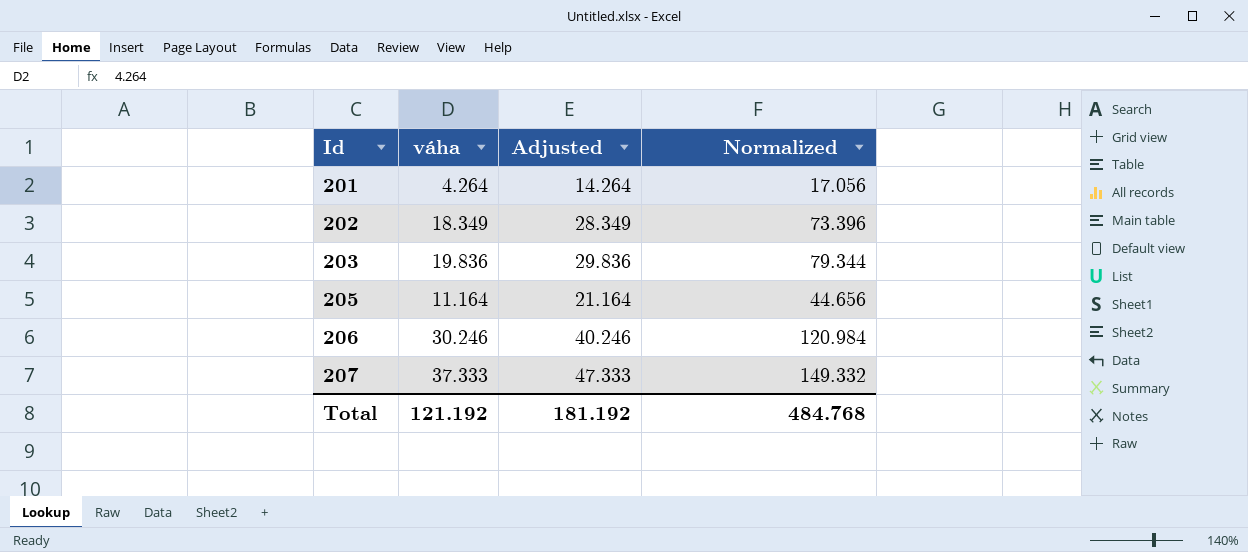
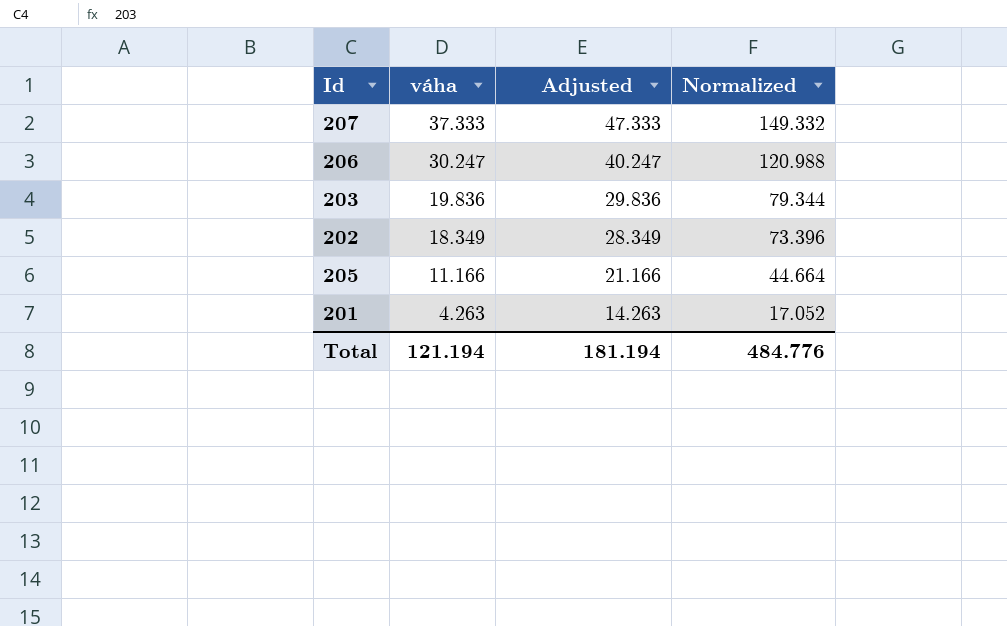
row order: Id ascending -> váha descending
206 | váha: 30.246 -> 30.247
206 | Adjusted: 40.246 -> 40.247
206 | Normalized: 120.984 -> 120.988
205 | váha: 11.164 -> 11.166
205 | Adjusted: 21.164 -> 21.166
205 | Normalized: 44.656 -> 44.664
201 | váha: 4.264 -> 4.263
201 | Adjusted: 14.264 -> 14.263
201 | Normalized: 17.056 -> 17.052
Total | váha: 121.192 -> 121.194
Total | Adjusted: 181.192 -> 181.194
Total | Normalized: 484.768 -> 484.776

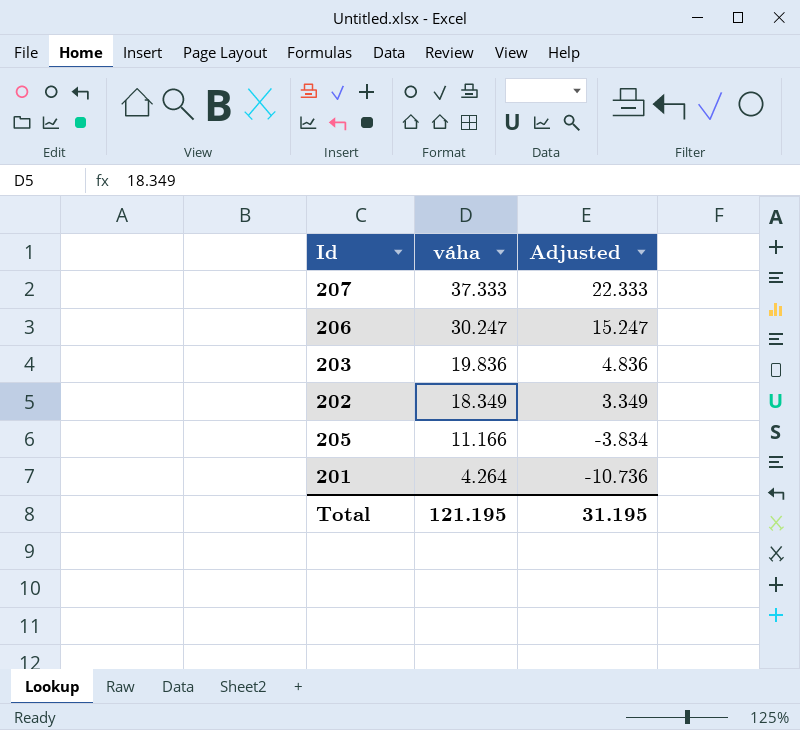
column Normalized | formula: [váha] * 4 -> none
column Adjusted | formula: [váha] + 10 -> [váha] - 15
201 | váha: 4.263 -> 4.264
Total | váha: 121.194 -> 121.195
Total | Adjusted: 181.194 -> 31.195

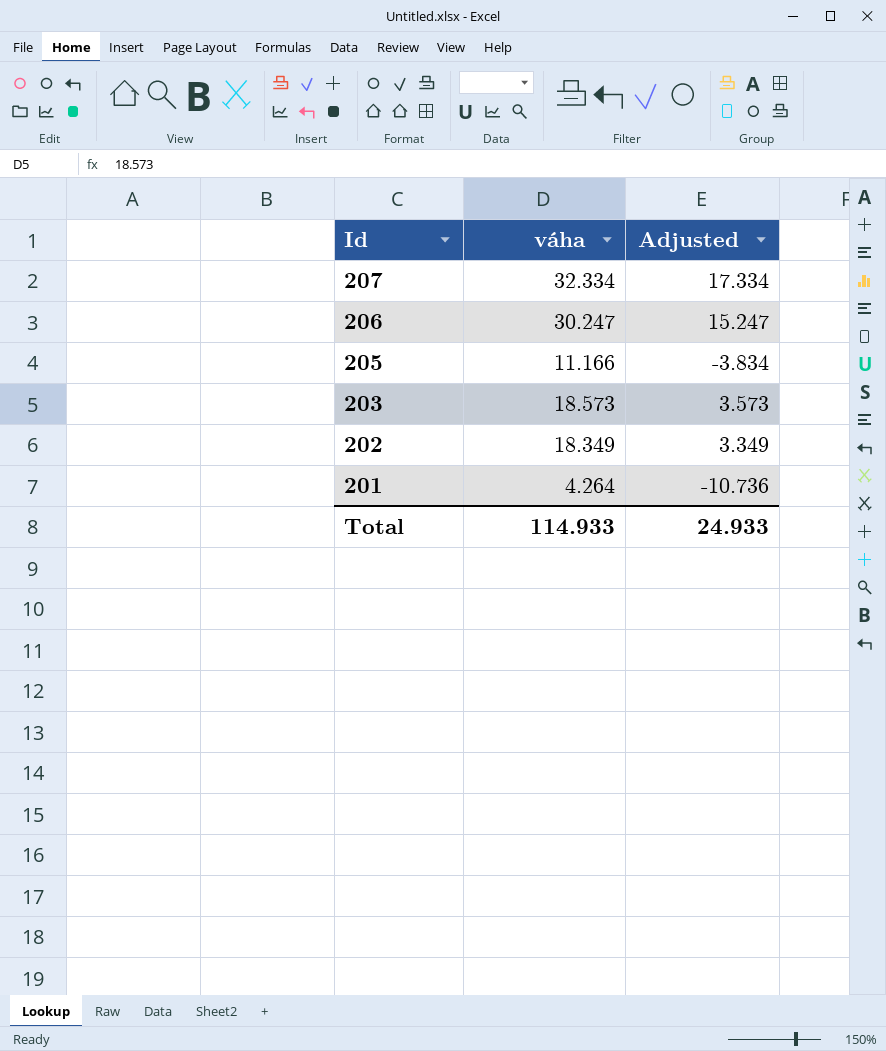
row order: váha descending -> Id descending
207 | váha: 37.333 -> 32.334
207 | Adjusted: 22.333 -> 17.334
203 | váha: 19.836 -> 18.573
203 | Adjusted: 4.836 -> 3.573
Total | váha: 121.195 -> 114.933
Total | Adjusted: 31.195 -> 24.933

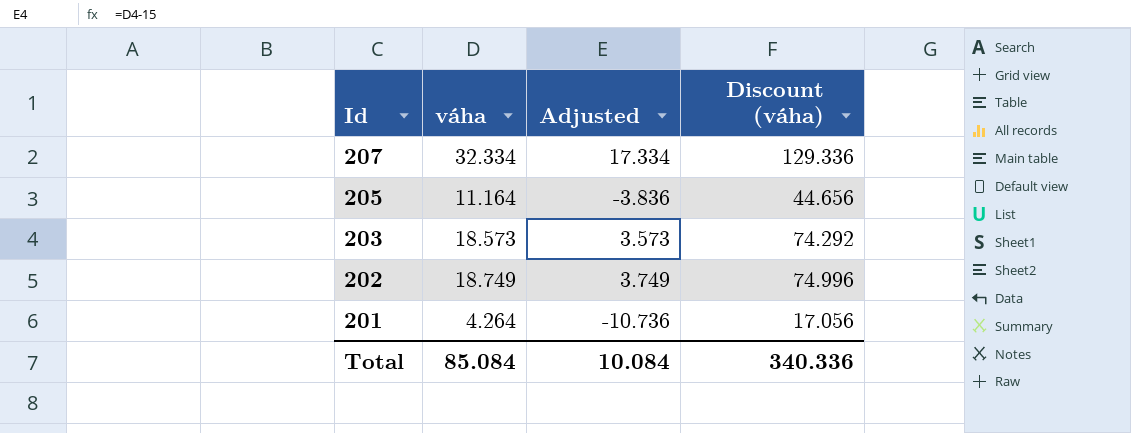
column Discount (váha) | formula: none -> [váha] * 4
row 206: 30.247 | 15.247 -> none
205 | váha: 11.166 -> 11.164
205 | Adjusted: -3.834 -> -3.836
202 | váha: 18.349 -> 18.749
202 | Adjusted: 3.349 -> 3.749
Total | váha: 114.933 -> 85.084
Total | Adjusted: 24.933 -> 10.084

